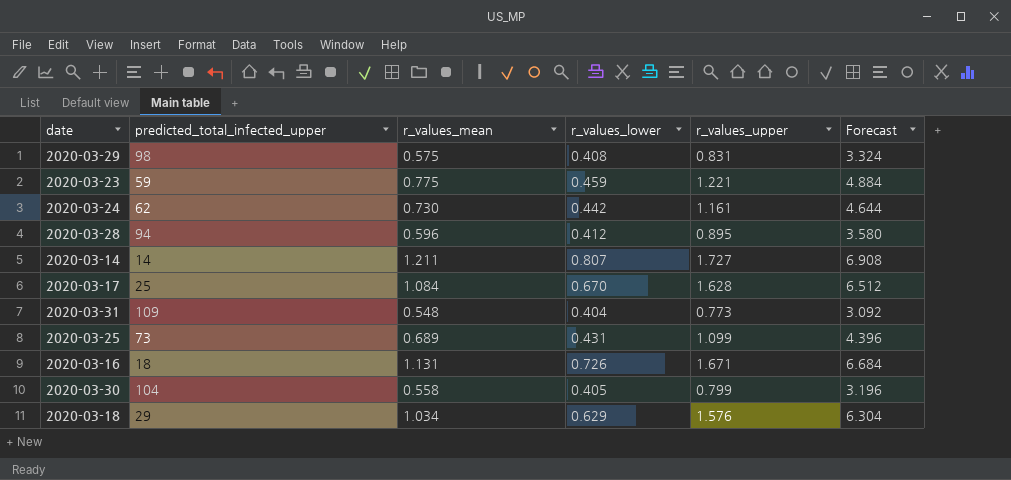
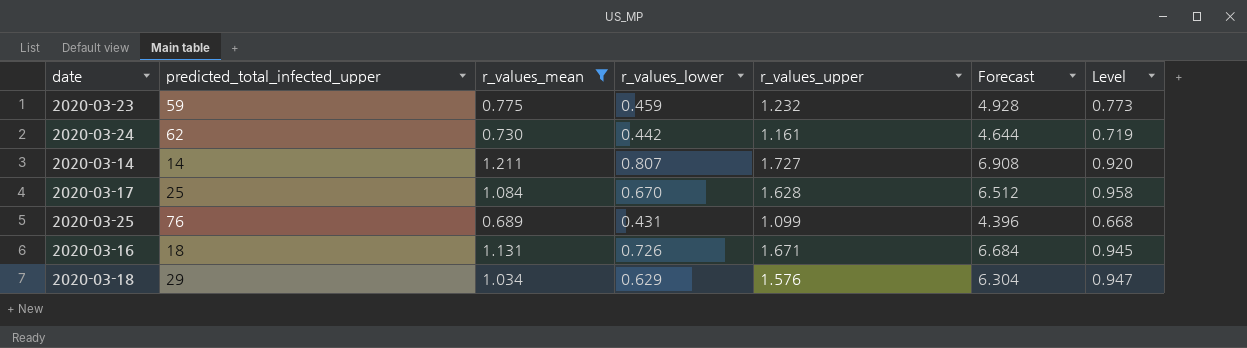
filter: none -> r_values_mean >= 0.689
column Level | formula: none -> [r_values_upper] - [r_values_lower]
2020-03-23 | r_values_upper: 1.221 -> 1.232
2020-03-23 | Forecast: 4.884 -> 4.928
2020-03-25 | predicted_total_infected_upper: 73 -> 76

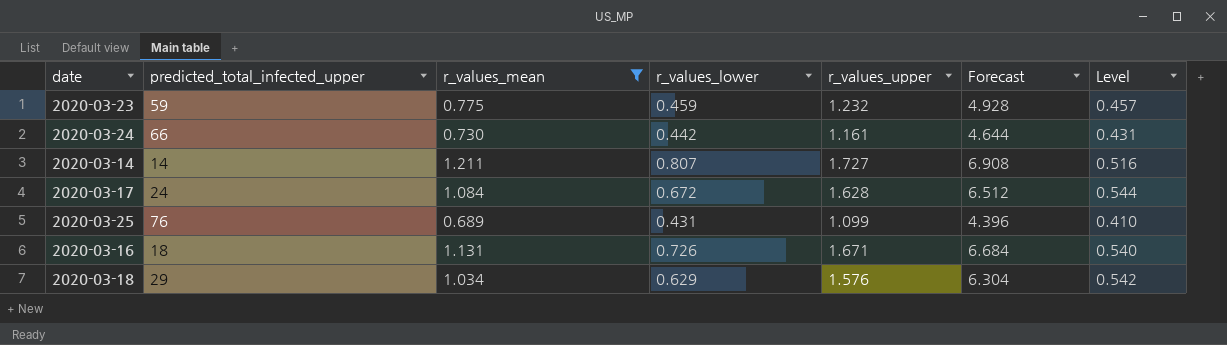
column Level | formula: [r_values_upper] - [r_values_lower] -> [r_values_upper] - [r_values_mean]
2020-03-24 | predicted_total_infected_upper: 62 -> 66
2020-03-17 | predicted_total_infected_upper: 25 -> 24
2020-03-17 | r_values_lower: 0.670 -> 0.672

